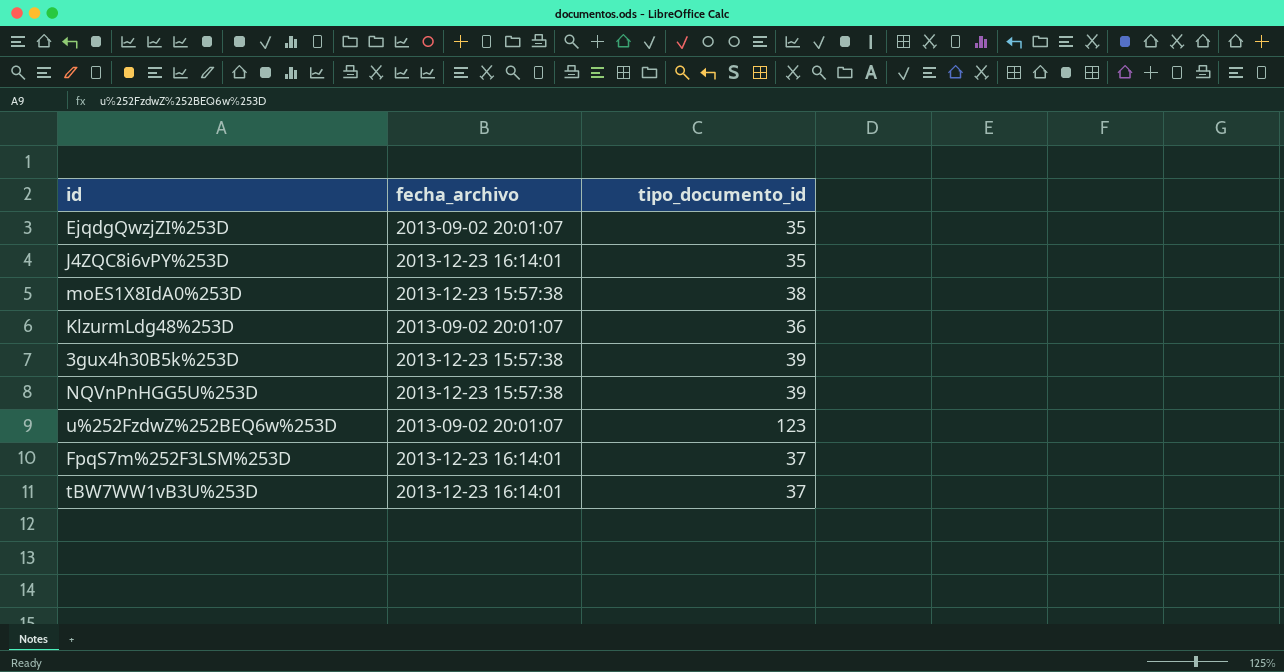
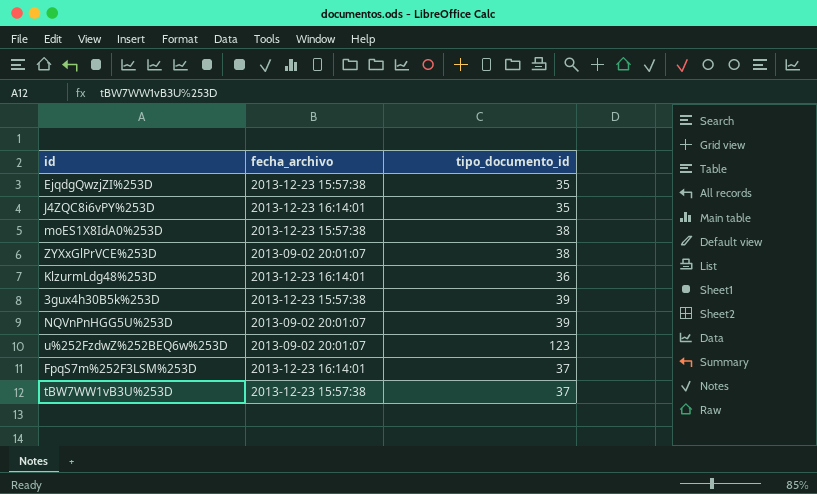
EjqdgQwzjZI%253D | fecha_archivo: 2013-09-02 20:01:07 -> 2013-12-23 15:57:38
row ZYXxGlPrVCE%253D: none -> 2013-09-02 20:01:07 | 38
KlzurmLdg48%253D | fecha_archivo: 2013-09-02 20:01:07 -> 2013-12-23 16:14:01
NQVnPnHGG5U%253D | fecha_archivo: 2013-12-23 15:57:38 -> 2013-09-02 20:01:07
tBW7WW1vB3U%253D | fecha_archivo: 2013-12-23 16:14:01 -> 2013-12-23 15:57:38

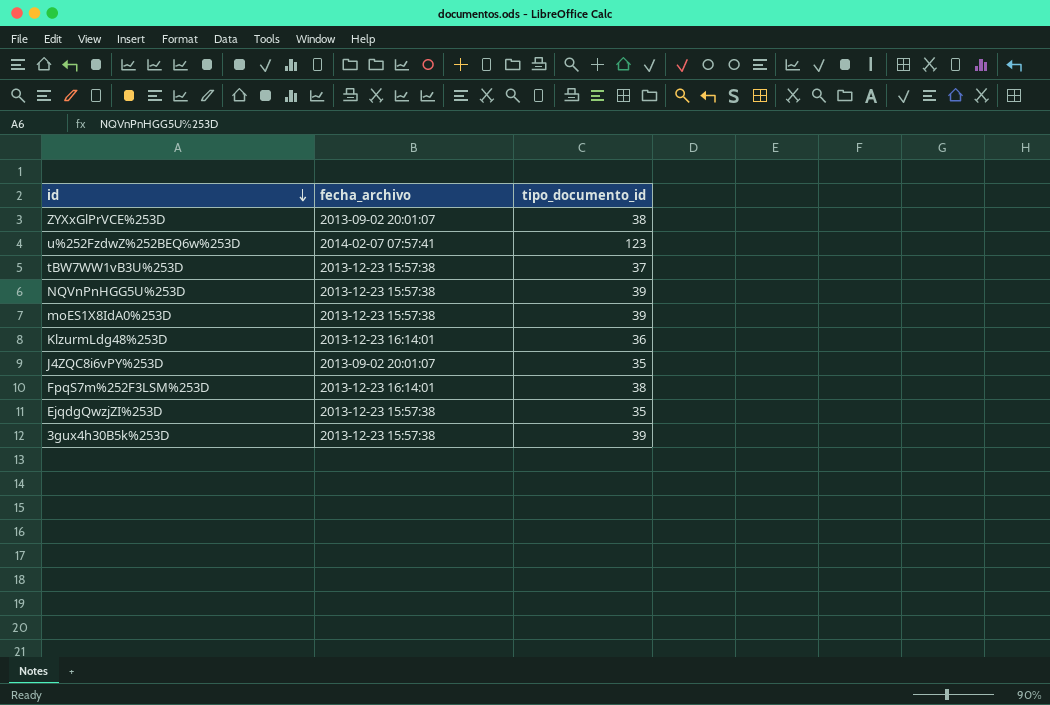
row order: none -> id descending
u%252FzdwZ%252BEQ6w%253D | fecha_archivo: 2013-09-02 20:01:07 -> 2014-02-07 07:57:41
NQVnPnHGG5U%253D | fecha_archivo: 2013-09-02 20:01:07 -> 2013-12-23 15:57:38
moES1X8IdA0%253D | tipo_documento_id: 38 -> 39
J4ZQC8i6vPY%253D | fecha_archivo: 2013-12-23 16:14:01 -> 2013-09-02 20:01:07
FpqS7m%252F3LSM%253D | tipo_documento_id: 37 -> 38

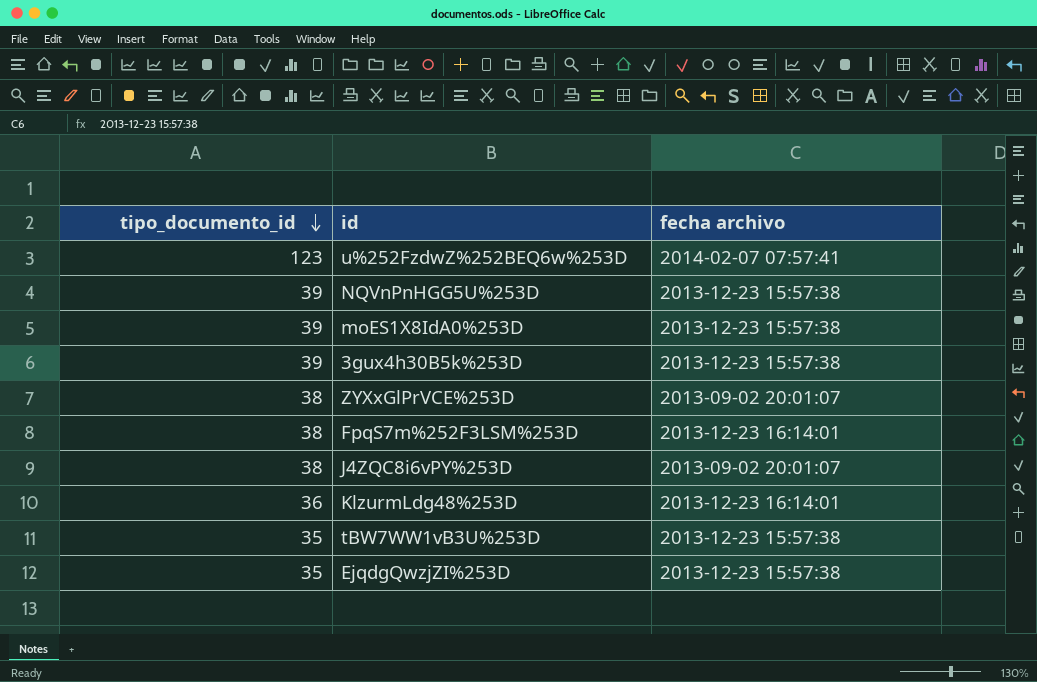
row order: id descending -> tipo_documento_id descending
column tipo_documento_id | position: 3 -> 1
column name: fecha_archivo -> fecha archivo
J4ZQC8i6vPY%253D | tipo_documento_id: 35 -> 38
tBW7WW1vB3U%253D | tipo_documento_id: 37 -> 35

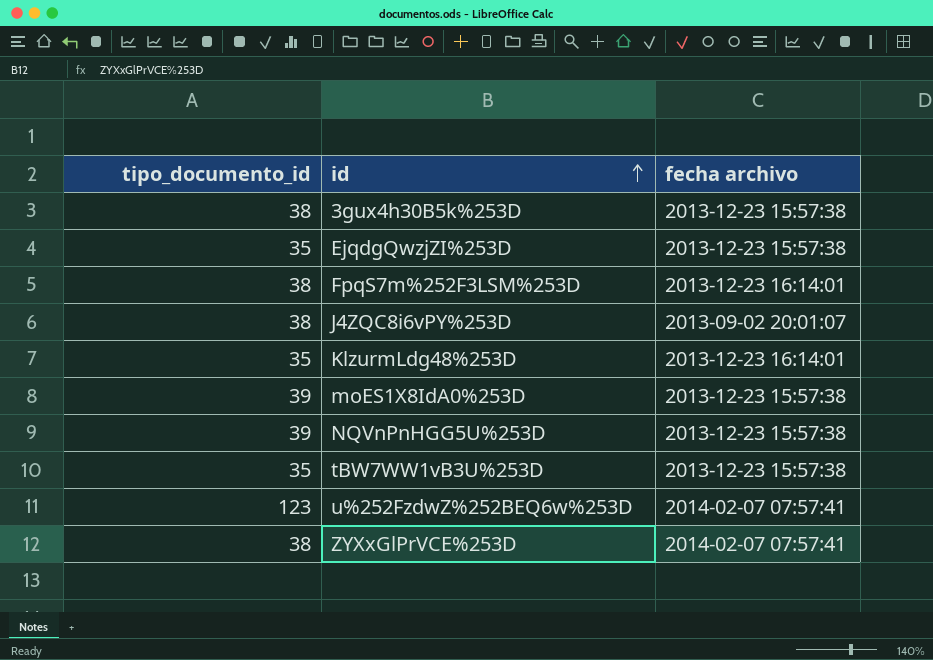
row order: tipo_documento_id descending -> id ascending
3gux4h30B5k%253D | tipo_documento_id: 39 -> 38
KlzurmLdg48%253D | tipo_documento_id: 36 -> 35
ZYXxGlPrVCE%253D | fecha archivo: 2013-09-02 20:01:07 -> 2014-02-07 07:57:41

